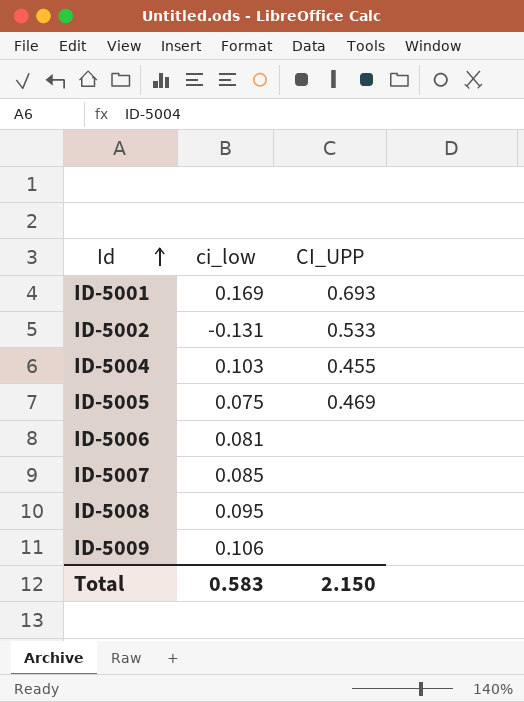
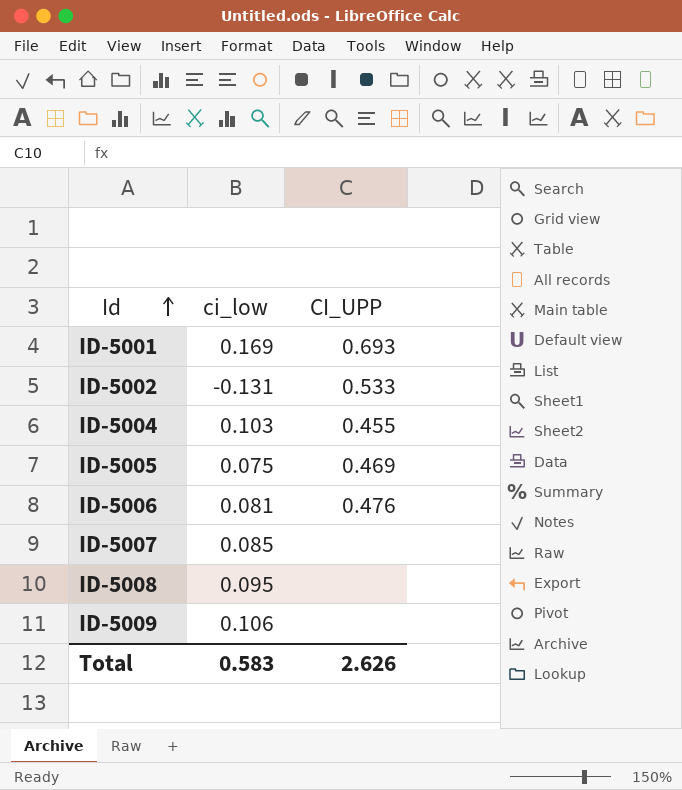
ID-5006 | CI_UPP: none -> 0.476
Total | CI_UPP: 2.150 -> 2.626

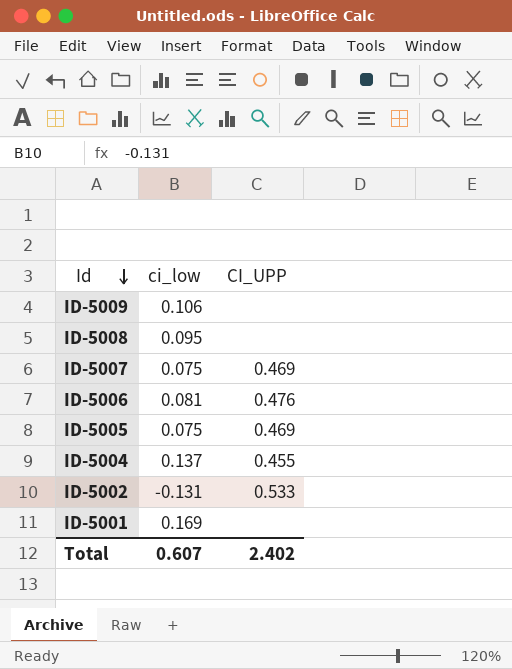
row order: Id ascending -> Id descending
ID-5007 | ci_low: 0.085 -> 0.075
ID-5007 | CI_UPP: none -> 0.469
ID-5004 | ci_low: 0.103 -> 0.137
ID-5001 | CI_UPP: 0.693 -> none
Total | ci_low: 0.583 -> 0.607
Total | CI_UPP: 2.626 -> 2.402

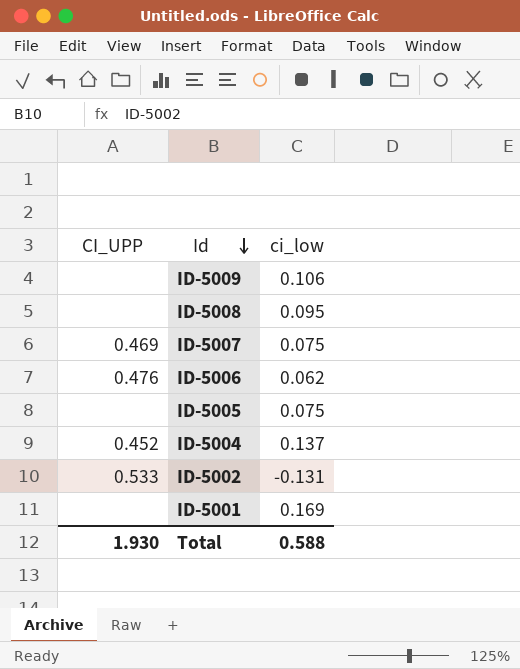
column CI_UPP | position: 3 -> 1
ID-5006 | ci_low: 0.081 -> 0.062
ID-5005 | CI_UPP: 0.469 -> none
ID-5004 | CI_UPP: 0.455 -> 0.452
Total | CI_UPP: 2.402 -> 1.930
Total | ci_low: 0.607 -> 0.588

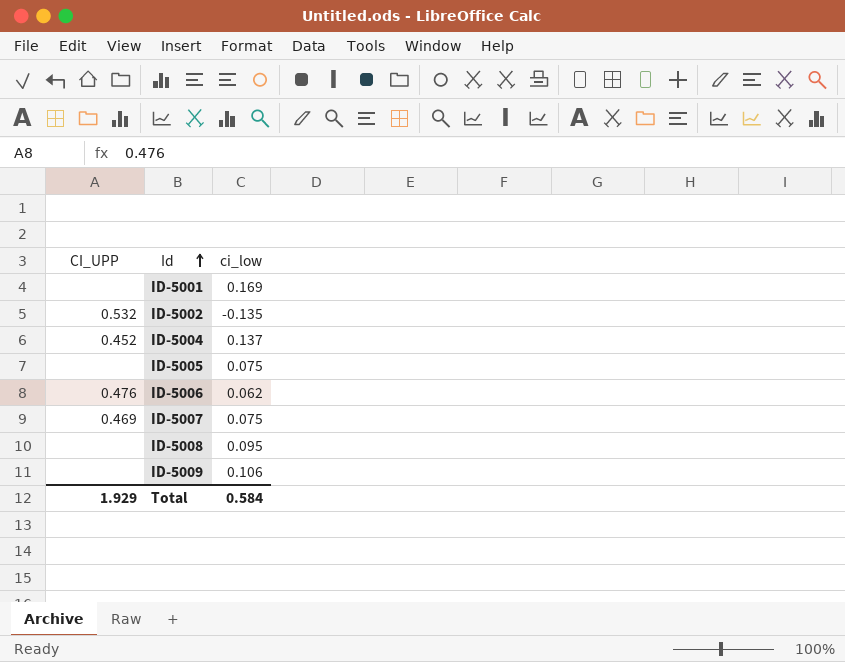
row order: Id descending -> Id ascending
ID-5002 | CI_UPP: 0.533 -> 0.532
ID-5002 | ci_low: -0.131 -> -0.135
Total | CI_UPP: 1.930 -> 1.929
Total | ci_low: 0.588 -> 0.584

